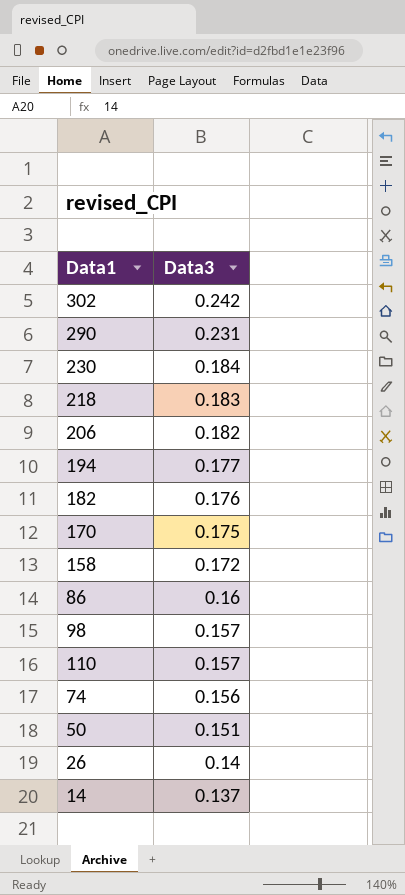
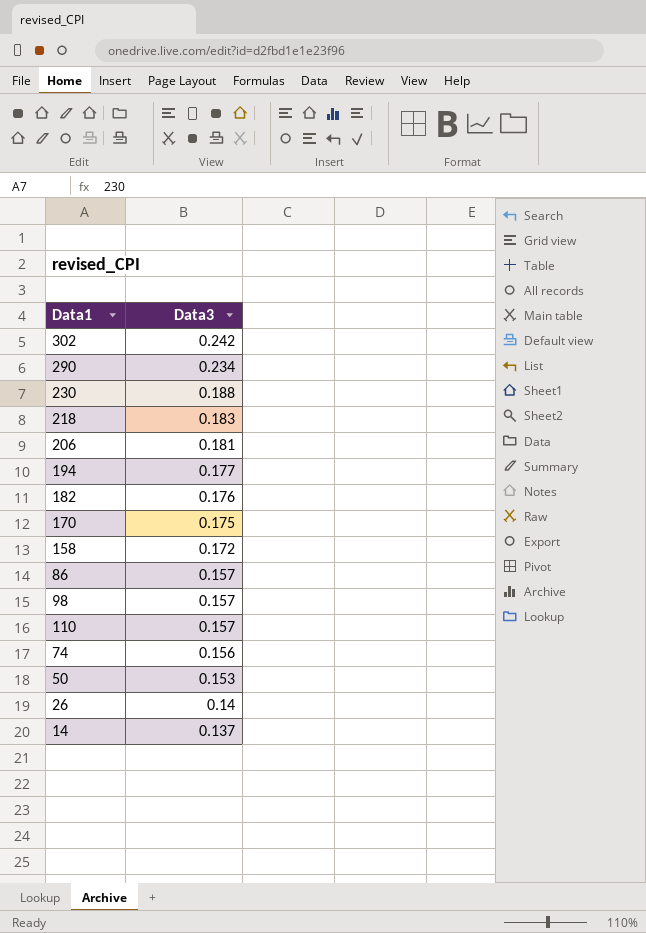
290 | Data3: 0.231 -> 0.234
230 | Data3: 0.184 -> 0.188
206 | Data3: 0.182 -> 0.181
86 | Data3: 0.16 -> 0.157
50 | Data3: 0.151 -> 0.153

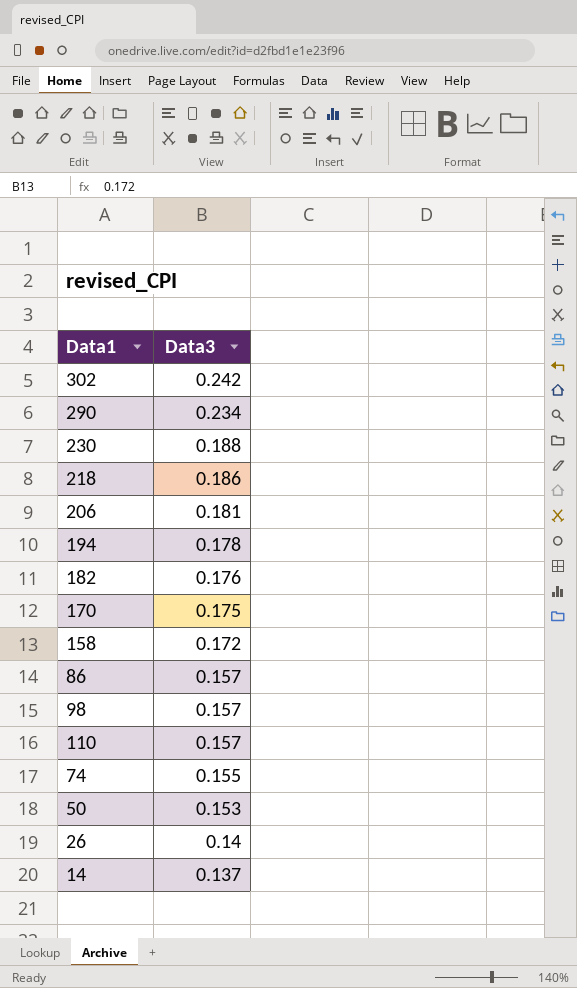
218 | Data3: 0.183 -> 0.186
194 | Data3: 0.177 -> 0.178
74 | Data3: 0.156 -> 0.155

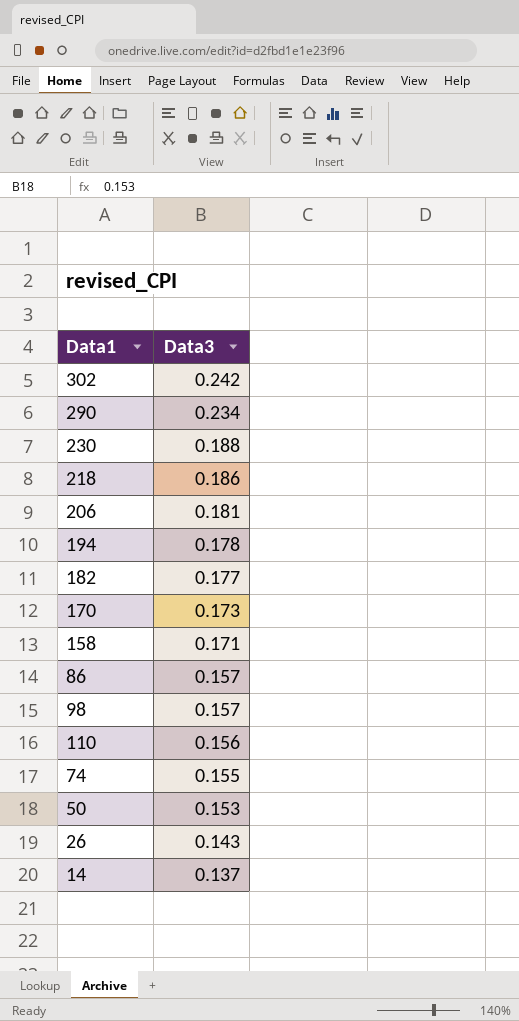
182 | Data3: 0.176 -> 0.177
170 | Data3: 0.175 -> 0.173
158 | Data3: 0.172 -> 0.171
110 | Data3: 0.157 -> 0.156
26 | Data3: 0.14 -> 0.143

